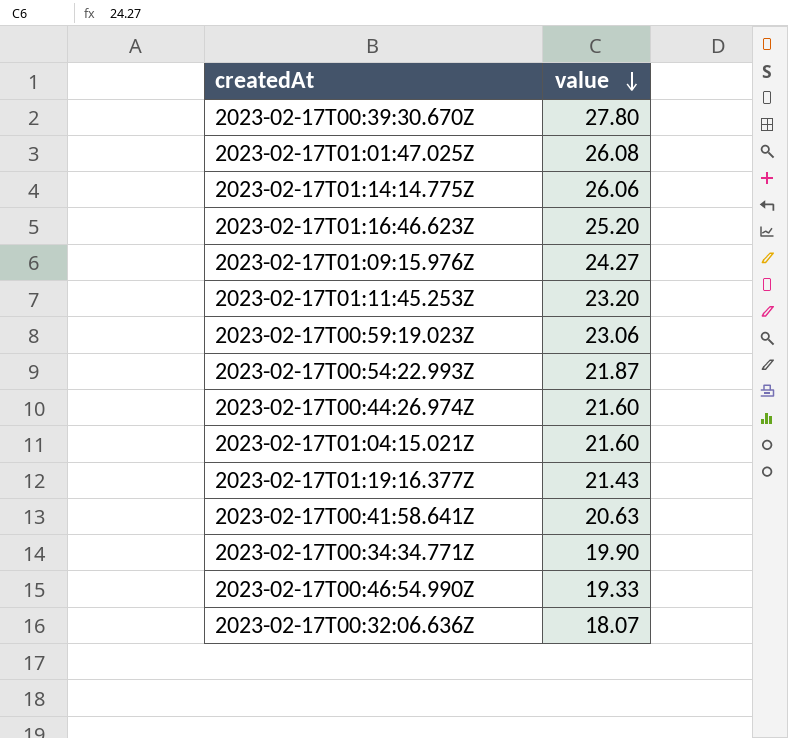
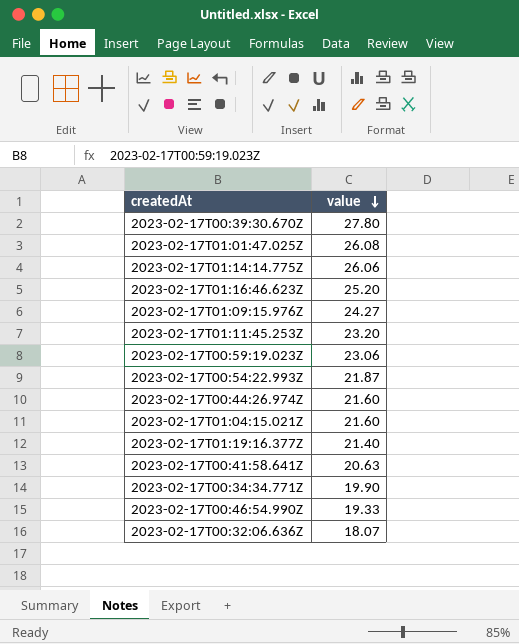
2023-02-17T01:19:16.377Z | value: 21.43 -> 21.40

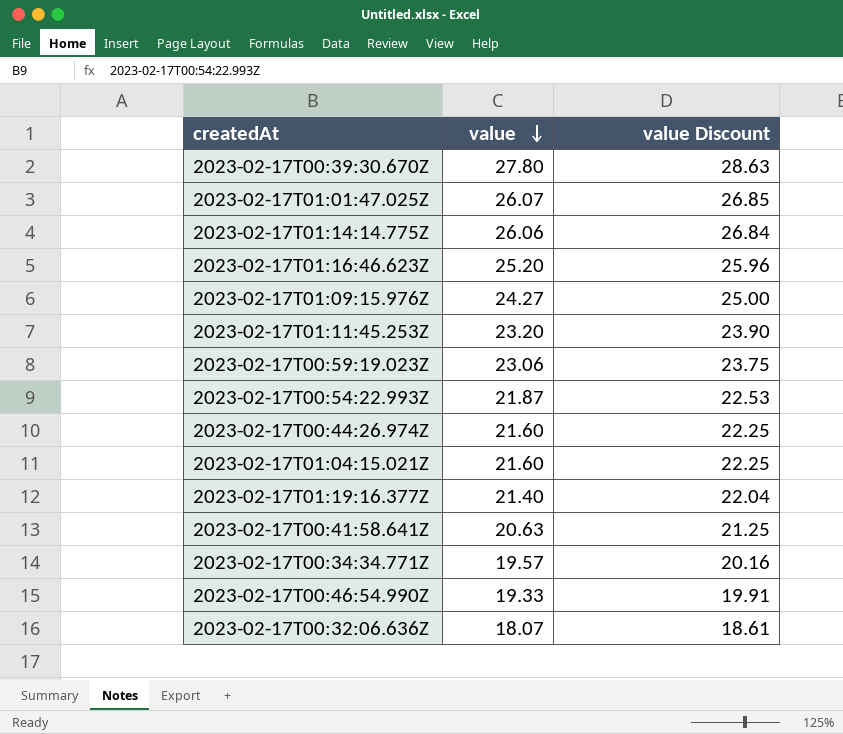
column value Discount | formula: none -> [value] * 1.03
2023-02-17T01:01:47.025Z | value: 26.08 -> 26.07
2023-02-17T00:34:34.771Z | value: 19.90 -> 19.57

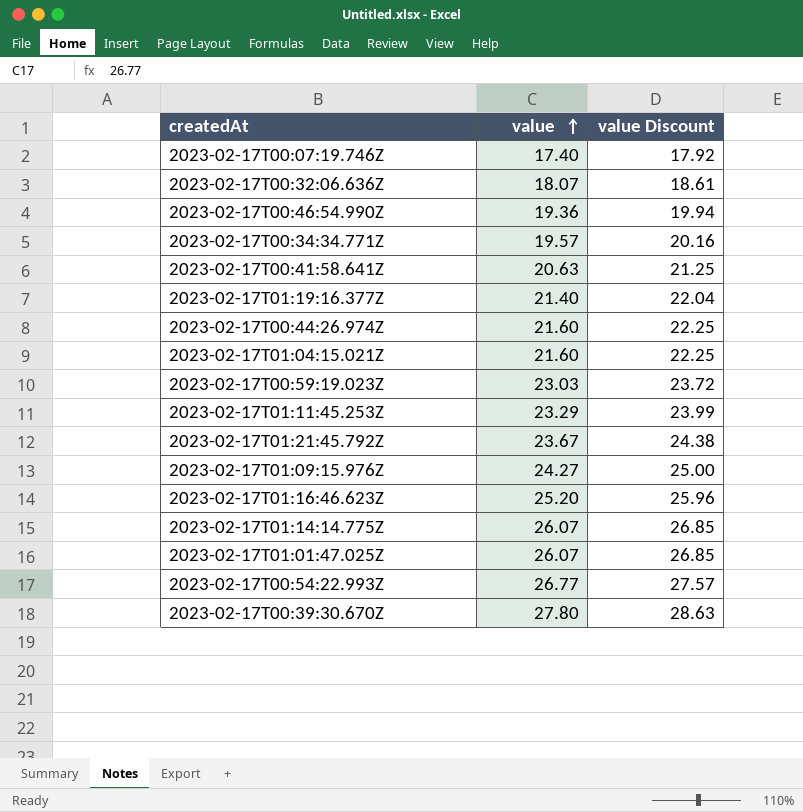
row order: value descending -> value ascending
row 2023-02-17T00:07:19.746Z: none -> 17.40 | 17.92
2023-02-17T00:46:54.990Z | value: 19.33 -> 19.36
2023-02-17T00:46:54.990Z | value Discount: 19.91 -> 19.94
2023-02-17T00:59:19.023Z | value: 23.06 -> 23.03
2023-02-17T00:59:19.023Z | value Discount: 23.75 -> 23.72
2023-02-17T01:11:45.253Z | value: 23.20 -> 23.29
2023-02-17T01:11:45.253Z | value Discount: 23.90 -> 23.99
row 2023-02-17T01:21:45.792Z: none -> 23.67 | 24.38
2023-02-17T01:14:14.775Z | value: 26.06 -> 26.07
2023-02-17T01:14:14.775Z | value Discount: 26.84 -> 26.85
2023-02-17T00:54:22.993Z | value: 21.87 -> 26.77
2023-02-17T00:54:22.993Z | value Discount: 22.53 -> 27.57

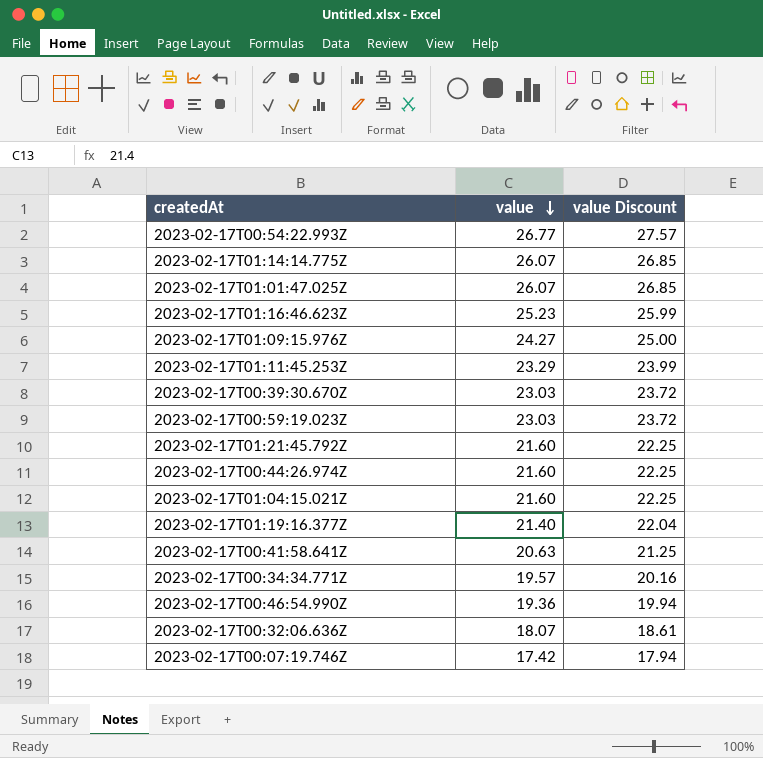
row order: value ascending -> value descending
2023-02-17T01:16:46.623Z | value: 25.20 -> 25.23
2023-02-17T01:16:46.623Z | value Discount: 25.96 -> 25.99
2023-02-17T00:39:30.670Z | value: 27.80 -> 23.03
2023-02-17T00:39:30.670Z | value Discount: 28.63 -> 23.72
2023-02-17T01:21:45.792Z | value: 23.67 -> 21.60
2023-02-17T01:21:45.792Z | value Discount: 24.38 -> 22.25
2023-02-17T00:07:19.746Z | value: 17.40 -> 17.42
2023-02-17T00:07:19.746Z | value Discount: 17.92 -> 17.94

